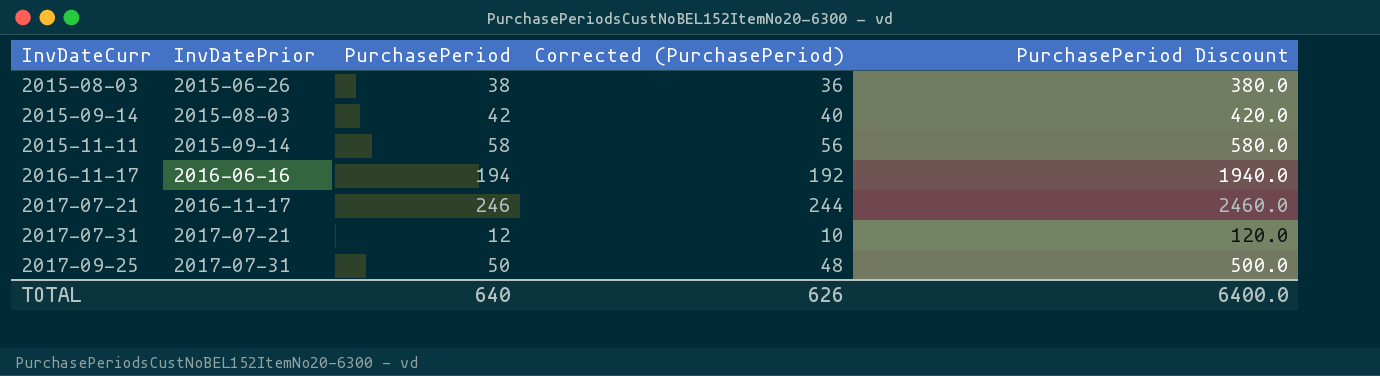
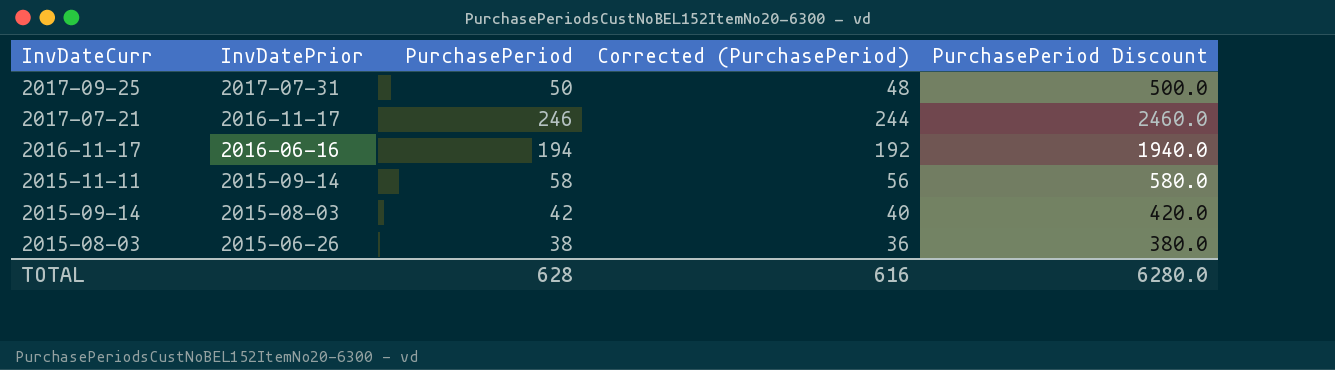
row order: InvDateCurr ascending -> InvDateCurr descending
row 2017-07-31: 2017-07-21 | 12 | 10 | 120.0 -> none
TOTAL | PurchasePeriod: 640 -> 628
TOTAL | Corrected (PurchasePeriod): 626 -> 616
TOTAL | PurchasePeriod Discount: 6400.0 -> 6280.0

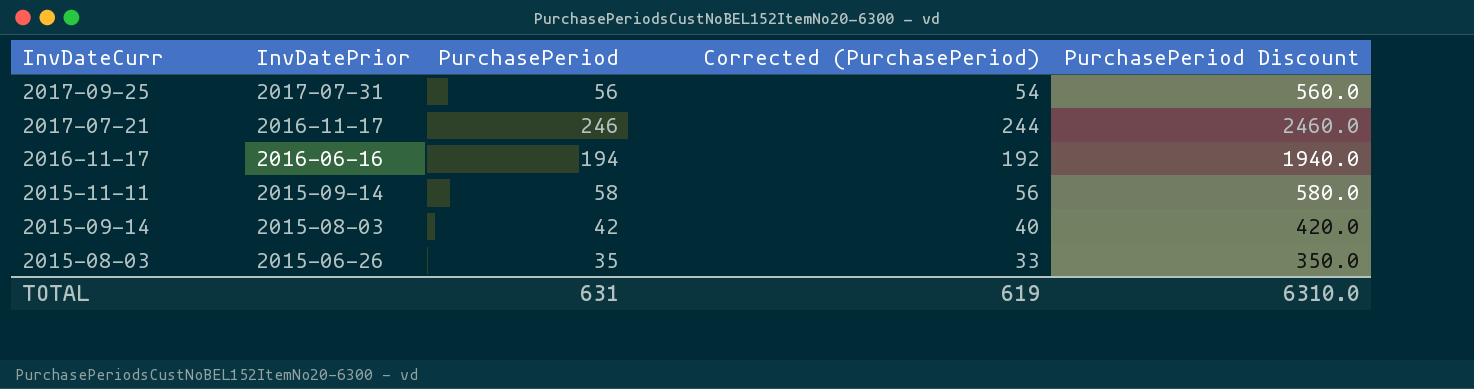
2017-09-25 | PurchasePeriod: 50 -> 56
2017-09-25 | Corrected (PurchasePeriod): 48 -> 54
2017-09-25 | PurchasePeriod Discount: 500.0 -> 560.0
2015-08-03 | PurchasePeriod: 38 -> 35
2015-08-03 | Corrected (PurchasePeriod): 36 -> 33
2015-08-03 | PurchasePeriod Discount: 380.0 -> 350.0
TOTAL | PurchasePeriod: 628 -> 631
TOTAL | Corrected (PurchasePeriod): 616 -> 619
TOTAL | PurchasePeriod Discount: 6280.0 -> 6310.0

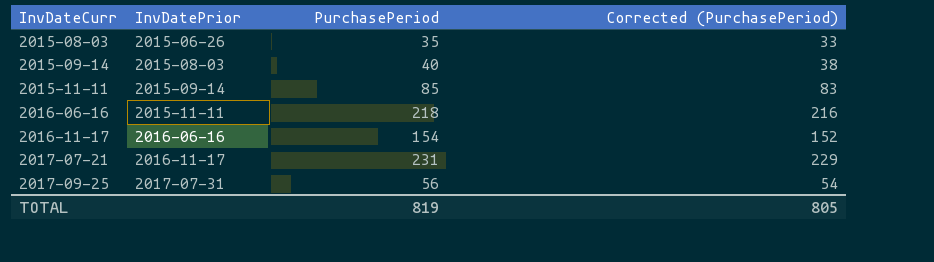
row order: InvDateCurr descending -> InvDateCurr ascending
column PurchasePeriod Discount | formula: [PurchasePeriod] * 10 -> none
2015-09-14 | PurchasePeriod: 42 -> 40
2015-09-14 | Corrected (PurchasePeriod): 40 -> 38
2015-11-11 | PurchasePeriod: 58 -> 85
2015-11-11 | Corrected (PurchasePeriod): 56 -> 83
row 2016-06-16: none -> 2015-11-11 | 218 | 216
2016-11-17 | PurchasePeriod: 194 -> 154
2016-11-17 | Corrected (PurchasePeriod): 192 -> 152
2017-07-21 | PurchasePeriod: 246 -> 231
2017-07-21 | Corrected (PurchasePeriod): 244 -> 229
TOTAL | PurchasePeriod: 631 -> 819
TOTAL | Corrected (PurchasePeriod): 619 -> 805

